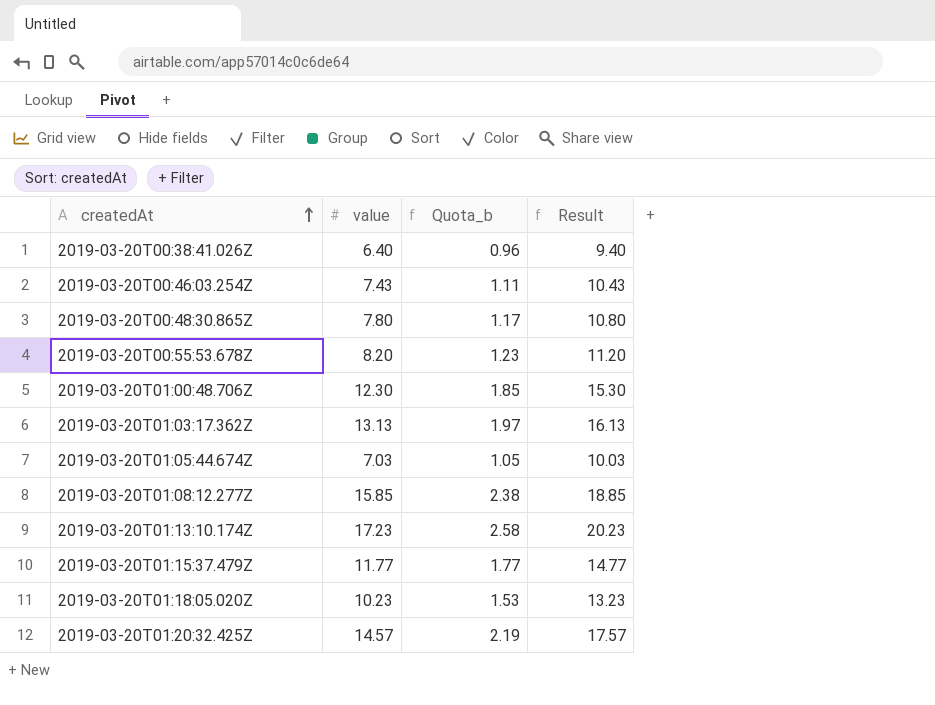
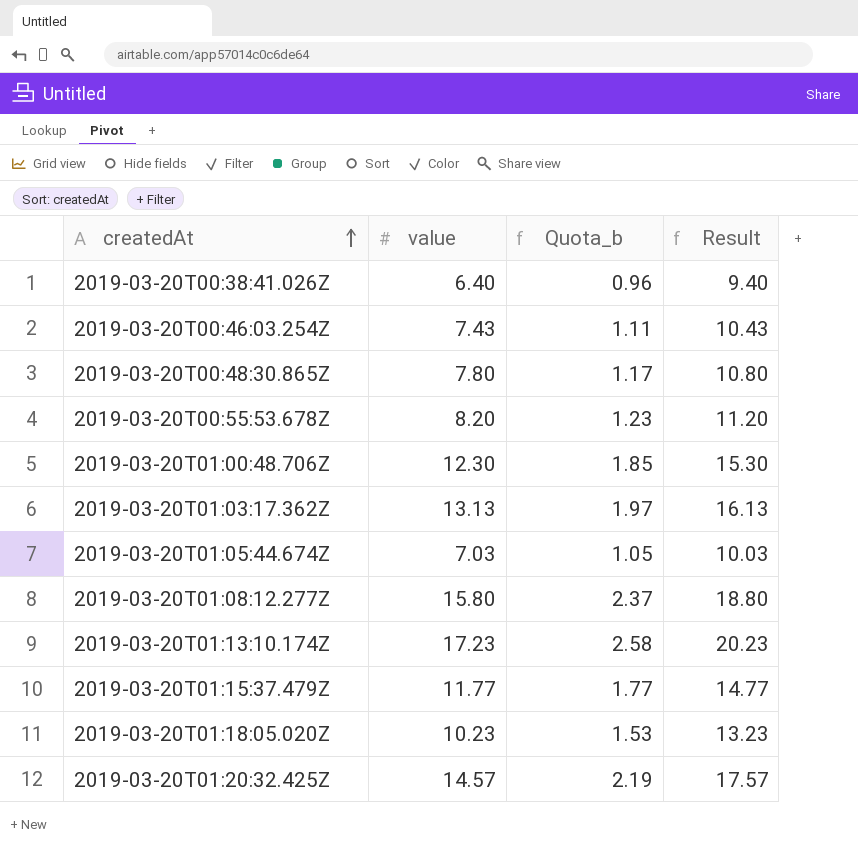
2019-03-20T01:08:12.277Z | value: 15.85 -> 15.80
2019-03-20T01:08:12.277Z | Quota_b: 2.38 -> 2.37
2019-03-20T01:08:12.277Z | Result: 18.85 -> 18.80

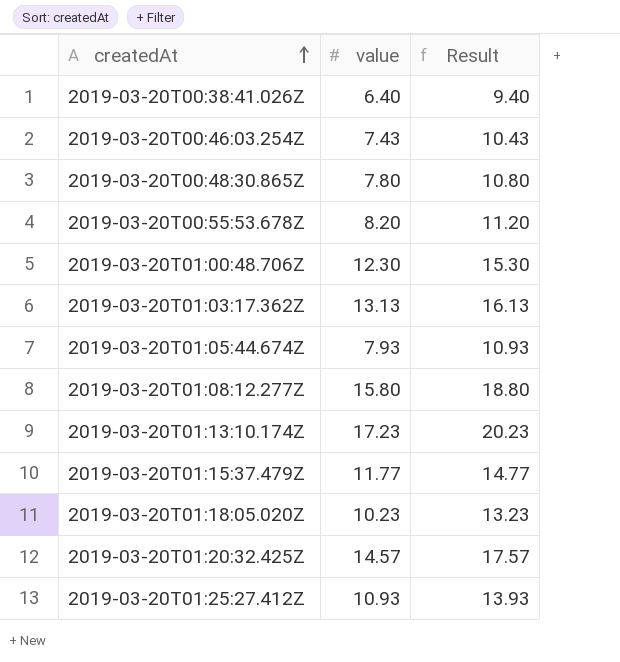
column Quota_b | formula: [value] * 0.15 -> none
2019-03-20T01:05:44.674Z | value: 7.03 -> 7.93
2019-03-20T01:05:44.674Z | Result: 10.03 -> 10.93
row 2019-03-20T01:25:27.412Z: none -> 10.93 | 13.93

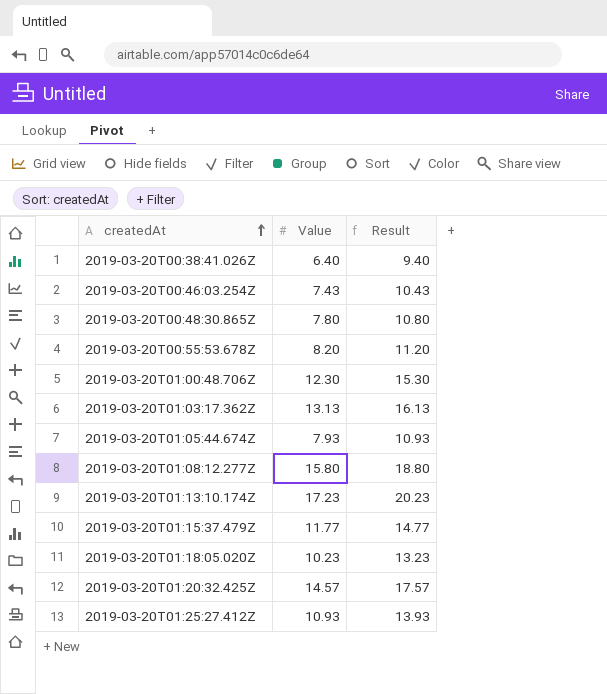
column name: value -> Value

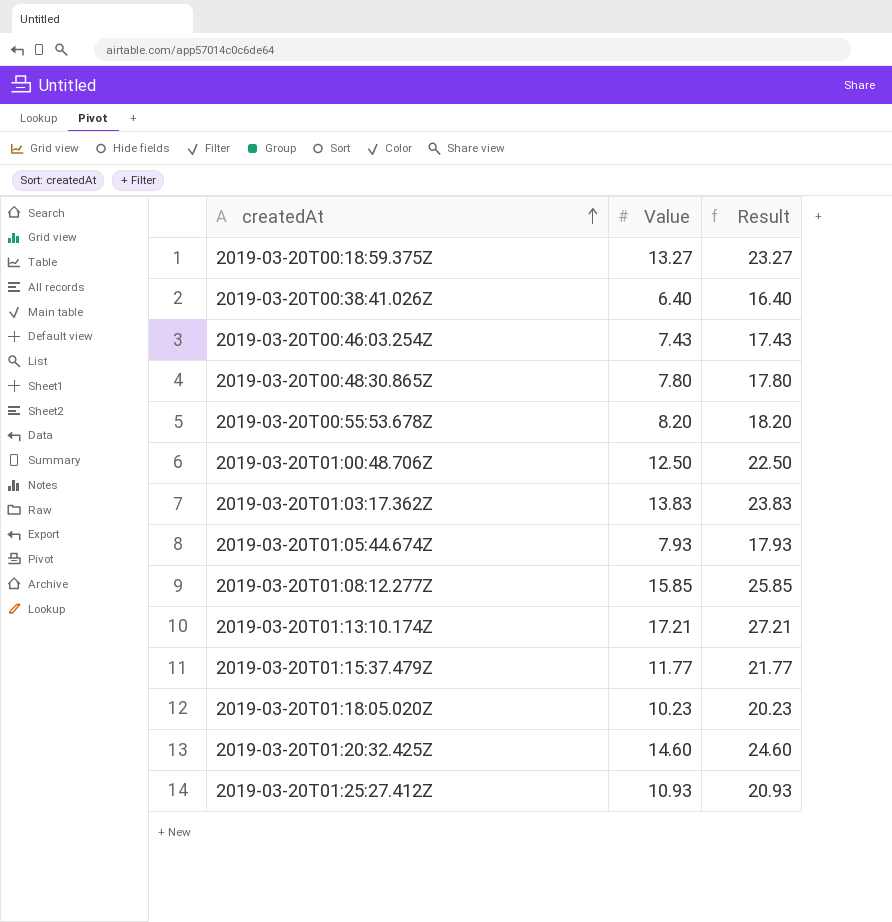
column Result | formula: [Value] + 3 -> [Value] + 10
row 2019-03-20T00:18:59.375Z: none -> 13.27 | 23.27
2019-03-20T01:00:48.706Z | Value: 12.30 -> 12.50
2019-03-20T01:03:17.362Z | Value: 13.13 -> 13.83
2019-03-20T01:08:12.277Z | Value: 15.80 -> 15.85
2019-03-20T01:13:10.174Z | Value: 17.23 -> 17.21
2019-03-20T01:20:32.425Z | Value: 14.57 -> 14.60

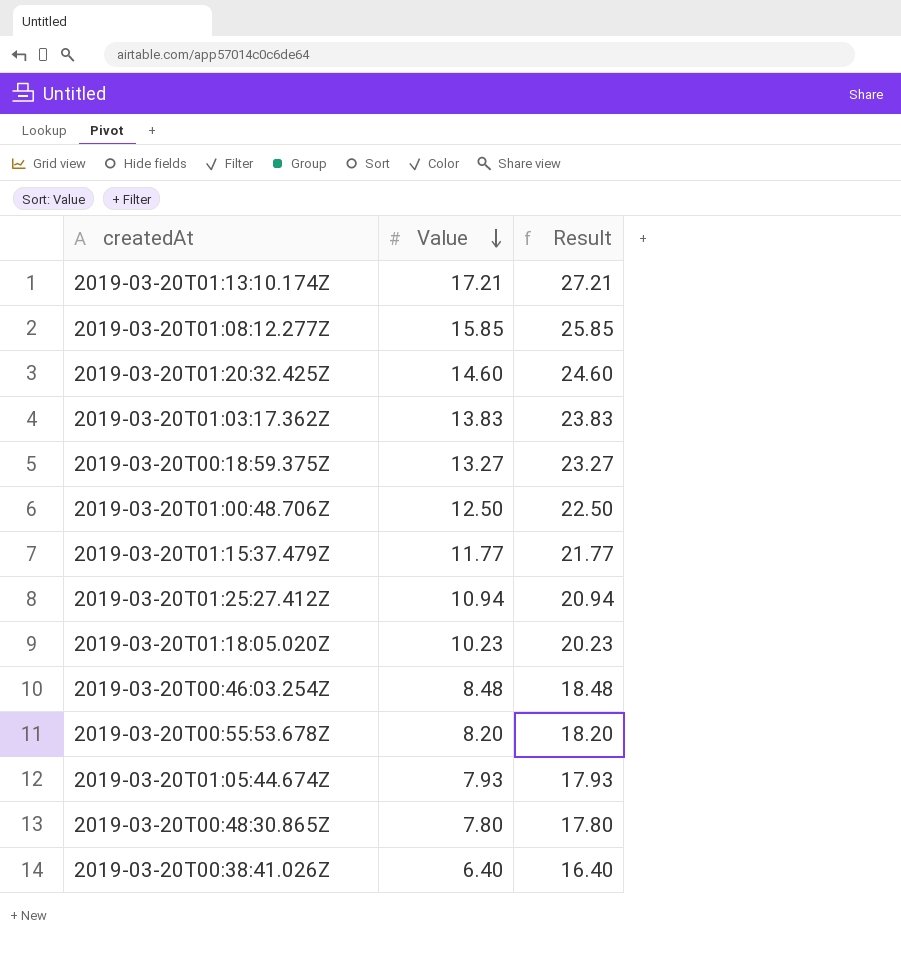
row order: createdAt ascending -> Value descending
2019-03-20T01:25:27.412Z | Value: 10.93 -> 10.94
2019-03-20T01:25:27.412Z | Result: 20.93 -> 20.94
2019-03-20T00:46:03.254Z | Value: 7.43 -> 8.48
2019-03-20T00:46:03.254Z | Result: 17.43 -> 18.48

